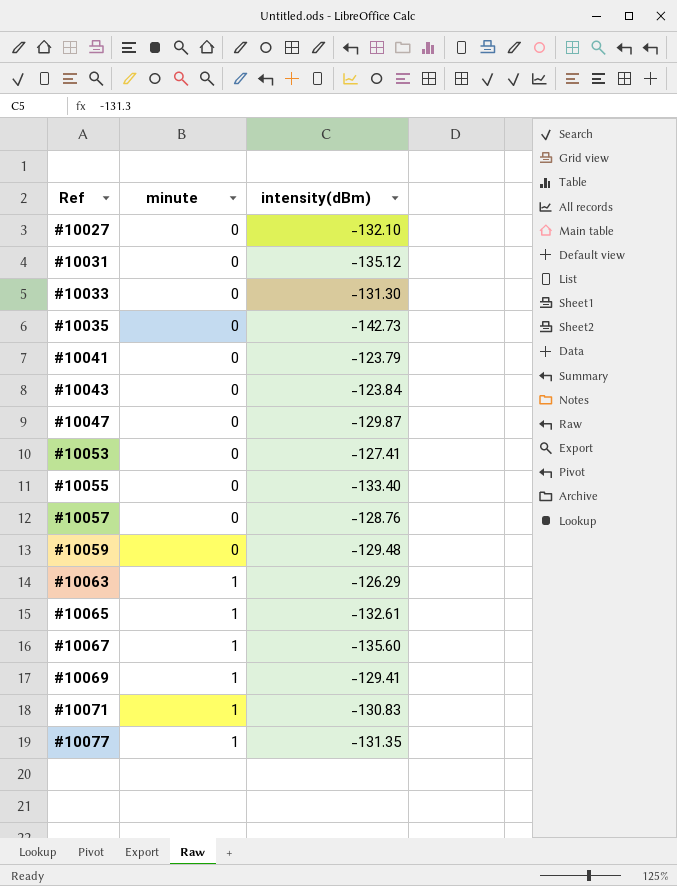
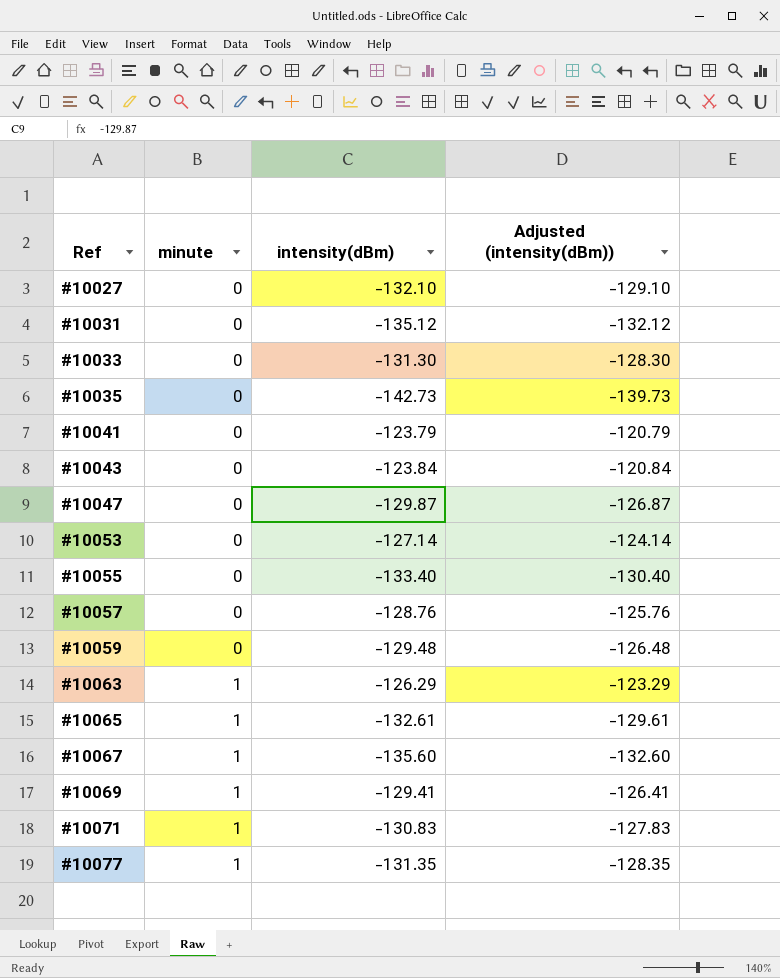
column Adjusted (intensity(dBm)) | formula: none -> [intensity(dBm)] + 3
#10053 | intensity(dBm): -127.41 -> -127.14

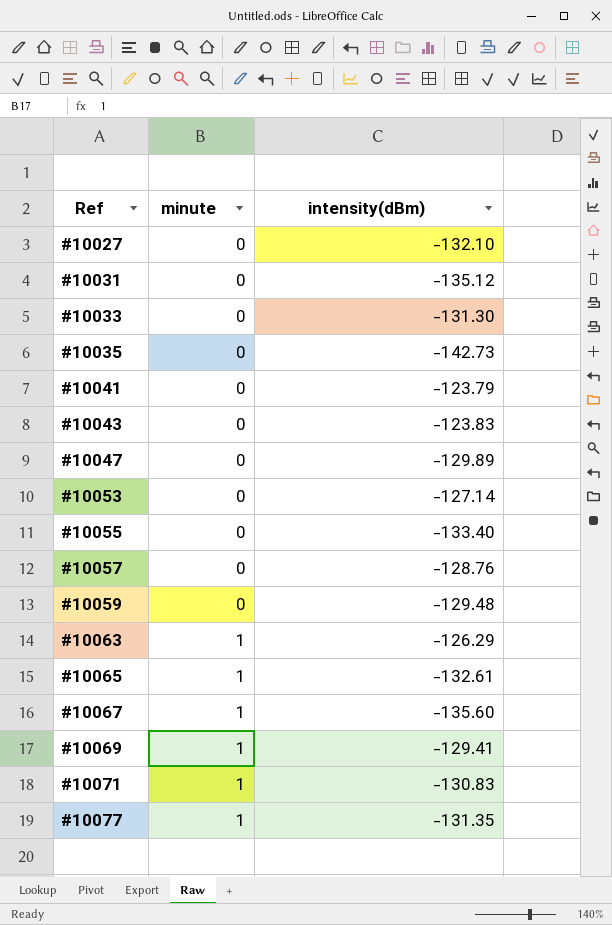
column Adjusted (intensity(dBm)) | formula: [intensity(dBm)] + 3 -> none
#10043 | intensity(dBm): -123.84 -> -123.83
#10047 | intensity(dBm): -129.87 -> -129.89

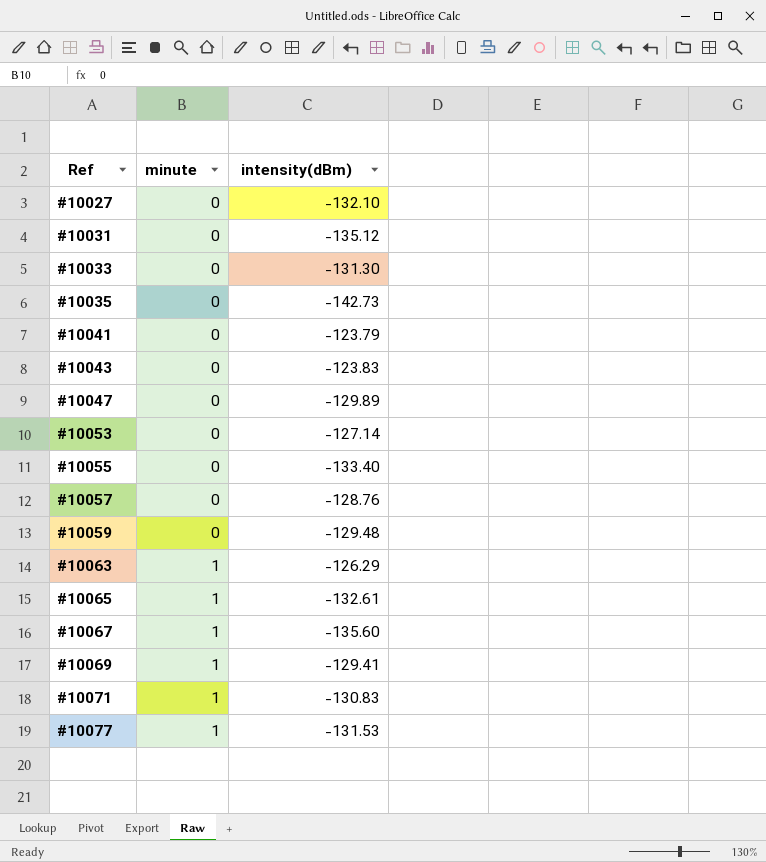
#10077 | intensity(dBm): -131.35 -> -131.53

